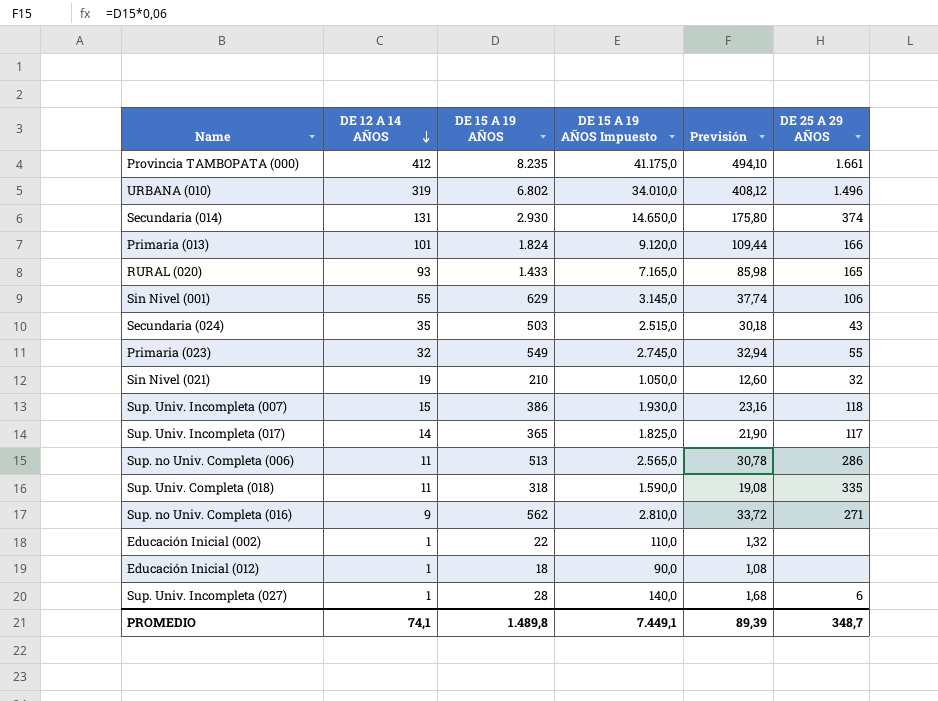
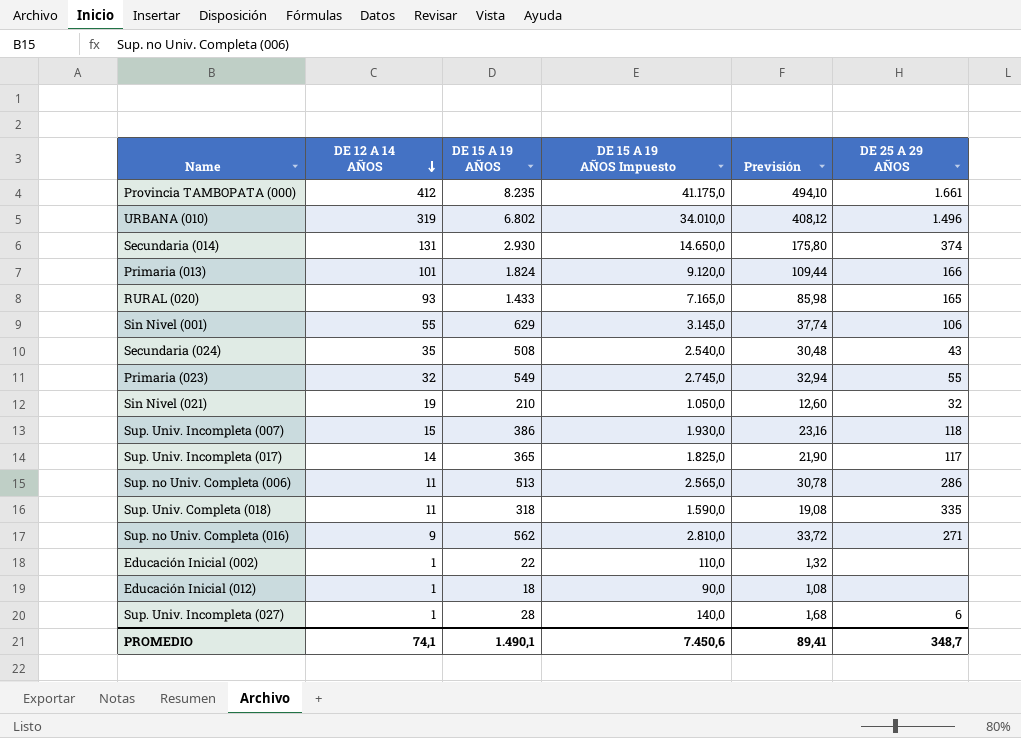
Secundaria (024) | DE 15 A 19 AÑOS: 503 -> 508
Secundaria (024) | DE 15 A 19 AÑOS Impuesto: 2.515,0 -> 2.540,0
Secundaria (024) | Previsión: 30,18 -> 30,48
PROMEDIO | DE 15 A 19 AÑOS: 1.489,8 -> 1.490,1
PROMEDIO | DE 15 A 19 AÑOS Impuesto: 7.449,1 -> 7.450,6
PROMEDIO | Previsión: 89,39 -> 89,41

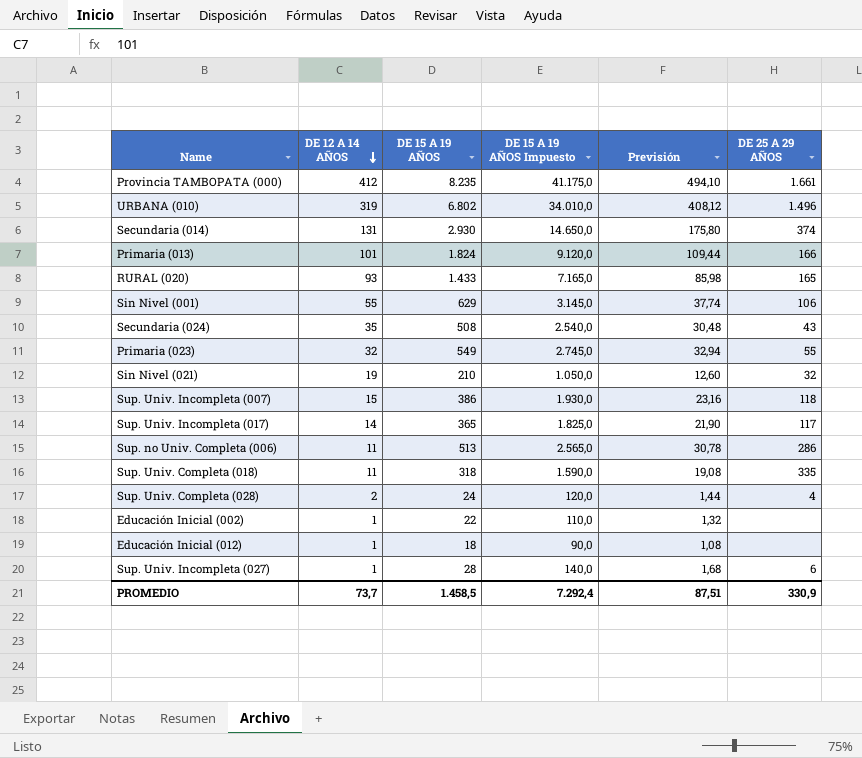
row Sup. no Univ. Completa (016): 9 | 562 | 2.810,0 | 33,72 | 271 -> none
row Sup. Univ. Completa (028): none -> 2 | 24 | 120,0 | 1,44 | 4
PROMEDIO | DE 12 A 14 AÑOS: 74,1 -> 73,7
PROMEDIO | DE 15 A 19 AÑOS: 1.490,1 -> 1.458,5
PROMEDIO | DE 15 A 19 AÑOS Impuesto: 7.450,6 -> 7.292,4
PROMEDIO | Previsión: 89,41 -> 87,51
PROMEDIO | DE 25 A 29 AÑOS: 348,7 -> 330,9

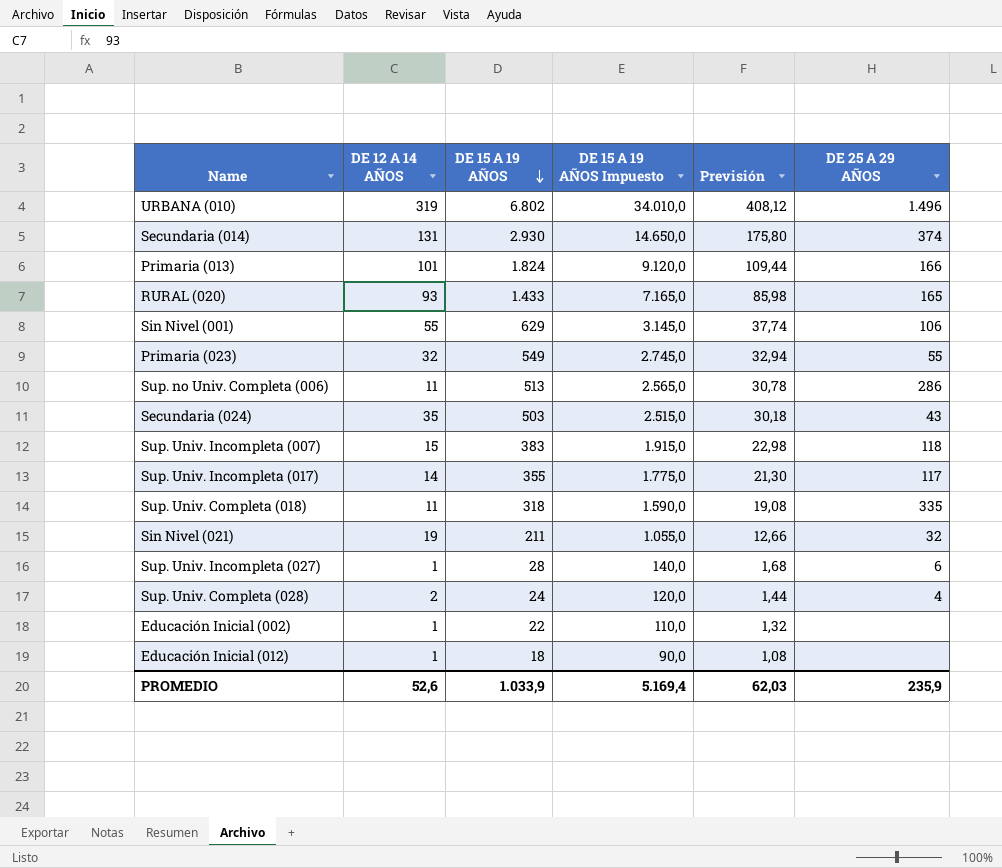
row order: DE 12 A 14 AÑOS descending -> DE 15 A 19 AÑOS descending
row Provincia TAMBOPATA (000): 412 | 8.235 | 41.175,0 | 494,10 | 1.661 -> none
Secundaria (024) | DE 15 A 19 AÑOS: 508 -> 503
Secundaria (024) | DE 15 A 19 AÑOS Impuesto: 2.540,0 -> 2.515,0
Secundaria (024) | Previsión: 30,48 -> 30,18
Sup. Univ. Incompleta (007) | DE 15 A 19 AÑOS: 386 -> 383
Sup. Univ. Incompleta (007) | DE 15 A 19 AÑOS Impuesto: 1.930,0 -> 1.915,0
Sup. Univ. Incompleta (007) | Previsión: 23,16 -> 22,98
Sup. Univ. Incompleta (017) | DE 15 A 19 AÑOS: 365 -> 355
Sup. Univ. Incompleta (017) | DE 15 A 19 AÑOS Impuesto: 1.825,0 -> 1.775,0
Sup. Univ. Incompleta (017) | Previsión: 21,90 -> 21,30
Sin Nivel (021) | DE 15 A 19 AÑOS: 210 -> 211
Sin Nivel (021) | DE 15 A 19 AÑOS Impuesto: 1.050,0 -> 1.055,0
Sin Nivel (021) | Previsión: 12,60 -> 12,66
PROMEDIO | DE 12 A 14 AÑOS: 73,7 -> 52,6
PROMEDIO | DE 15 A 19 AÑOS: 1.458,5 -> 1.033,9
PROMEDIO | DE 15 A 19 AÑOS Impuesto: 7.292,4 -> 5.169,4
PROMEDIO | Previsión: 87,51 -> 62,03
PROMEDIO | DE 25 A 29 AÑOS: 330,9 -> 235,9

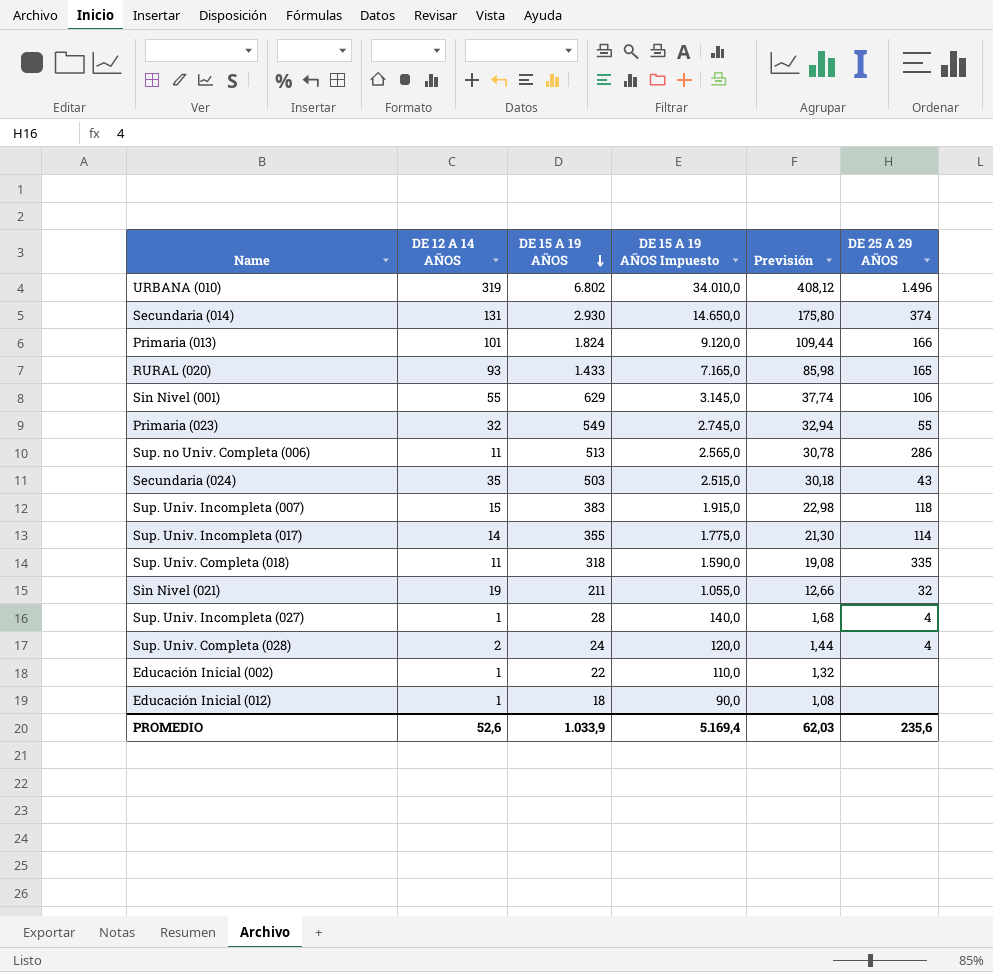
Sup. Univ. Incompleta (017) | DE 25 A 29 AÑOS: 117 -> 114
Sup. Univ. Incompleta (027) | DE 25 A 29 AÑOS: 6 -> 4
PROMEDIO | DE 25 A 29 AÑOS: 235,9 -> 235,6

